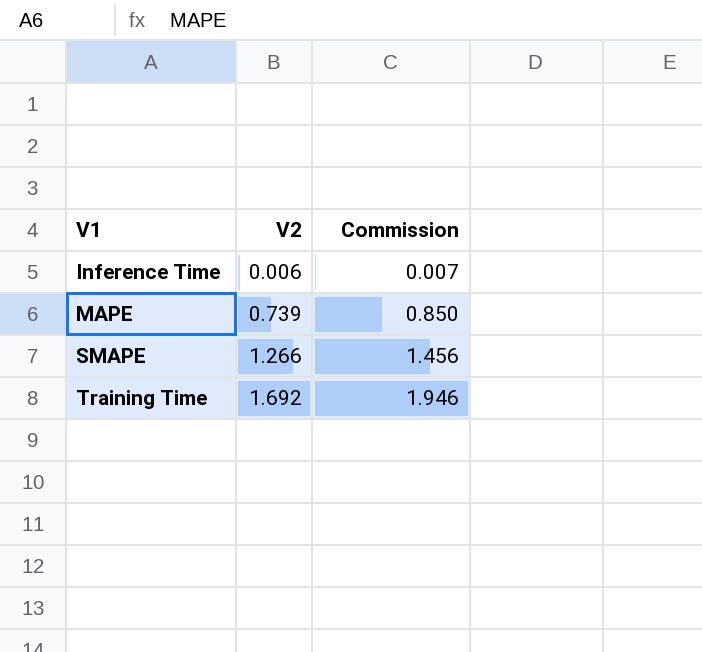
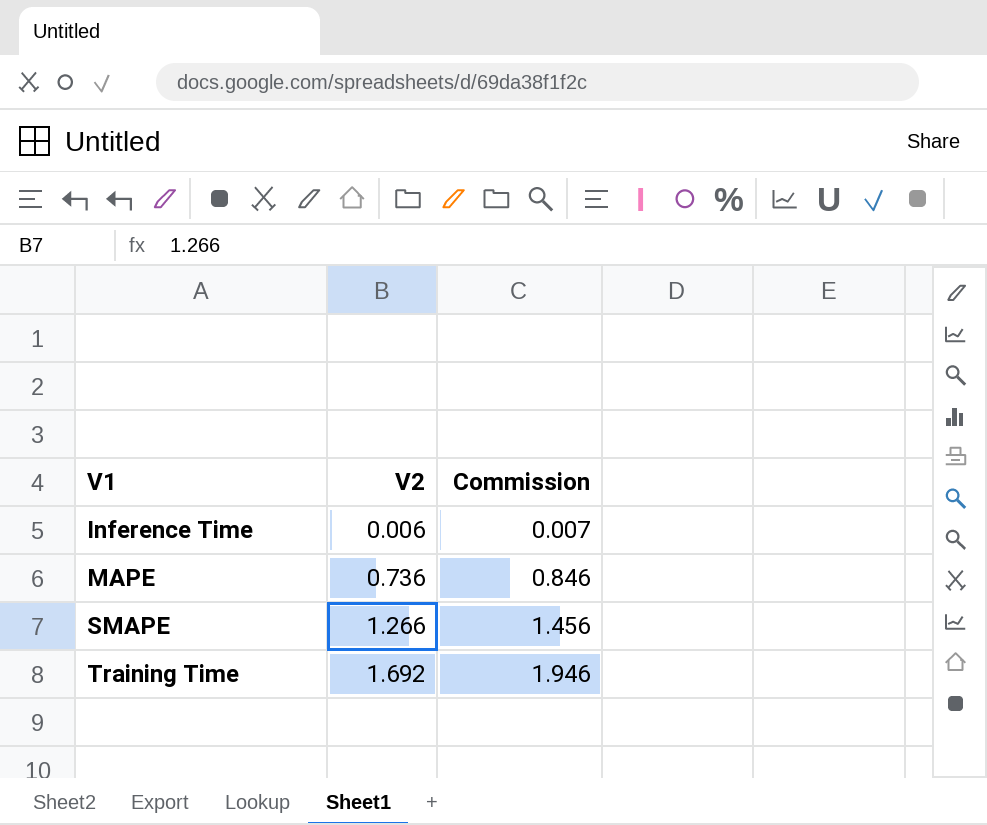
MAPE | V2: 0.739 -> 0.736
MAPE | Commission: 0.850 -> 0.846

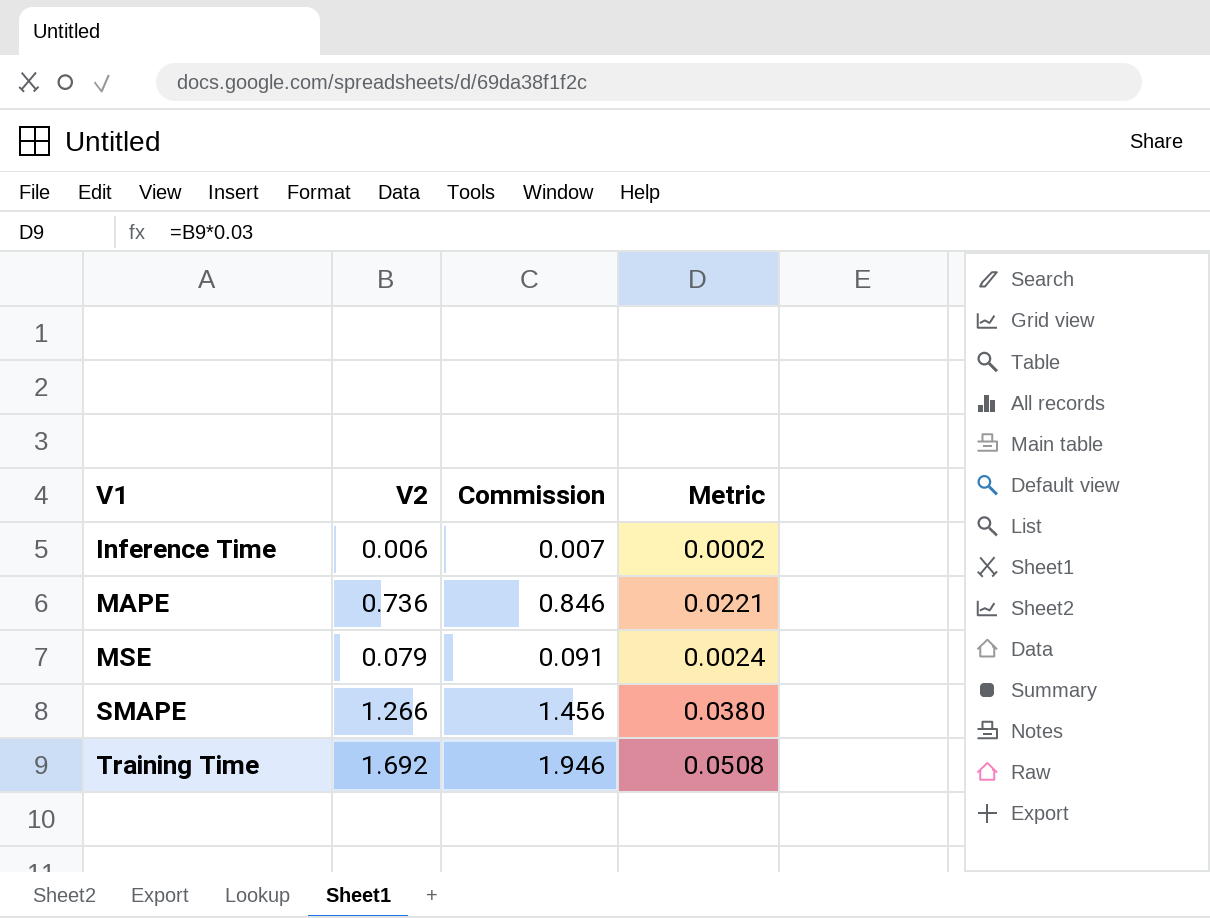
column Metric | formula: none -> [V2] * 0.03
row MSE: none -> 0.079 | 0.091 | 0.0024

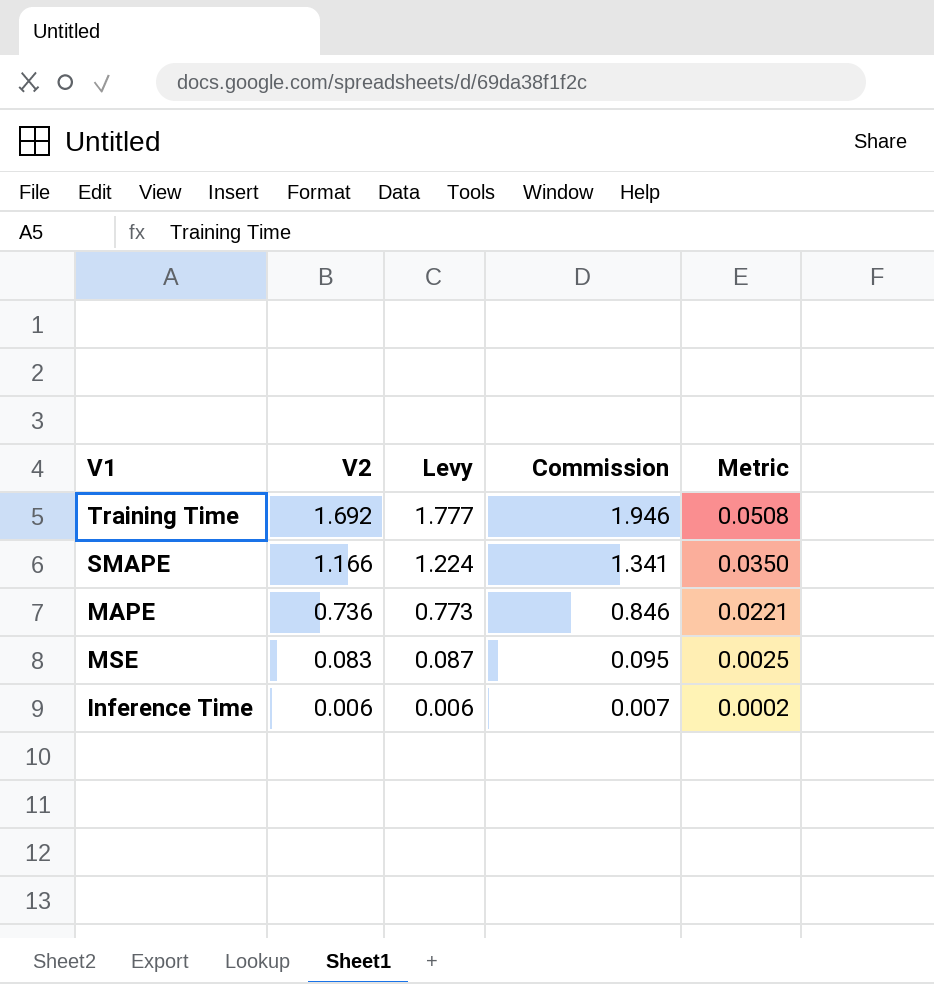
row order: V1 ascending -> V2 descending
column Levy | formula: none -> [V2] * 1.05
SMAPE | V2: 1.266 -> 1.166
SMAPE | Commission: 1.456 -> 1.341
SMAPE | Metric: 0.0380 -> 0.0350
MSE | V2: 0.079 -> 0.083
MSE | Commission: 0.091 -> 0.095
MSE | Metric: 0.0024 -> 0.0025

